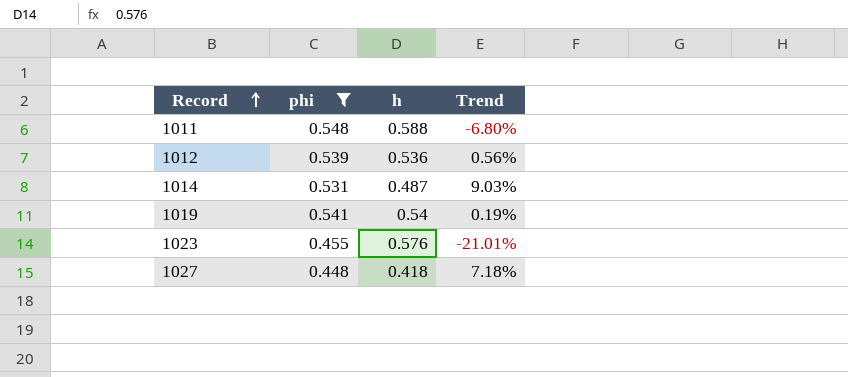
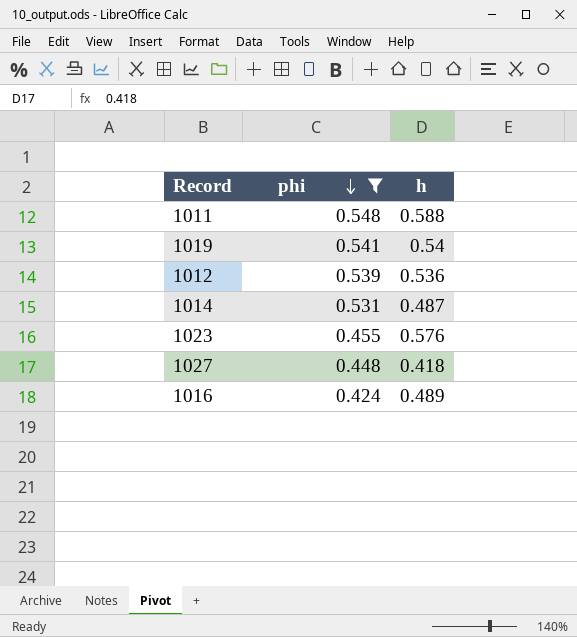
row order: Record ascending -> phi descending
column Trend | formula: ([phi] - [h]) / [h] -> none
row 1016: none -> 0.424 | 0.489

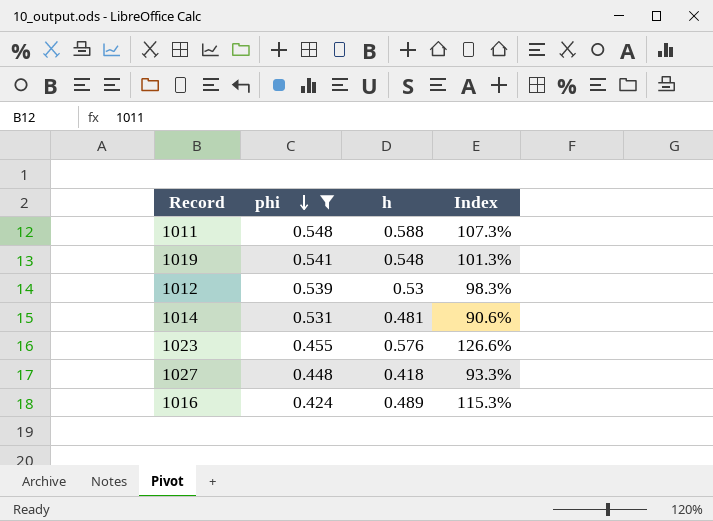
column Index | formula: none -> [h] / [phi]
1019 | h: 0.54 -> 0.548
1012 | h: 0.536 -> 0.53
1014 | h: 0.487 -> 0.481

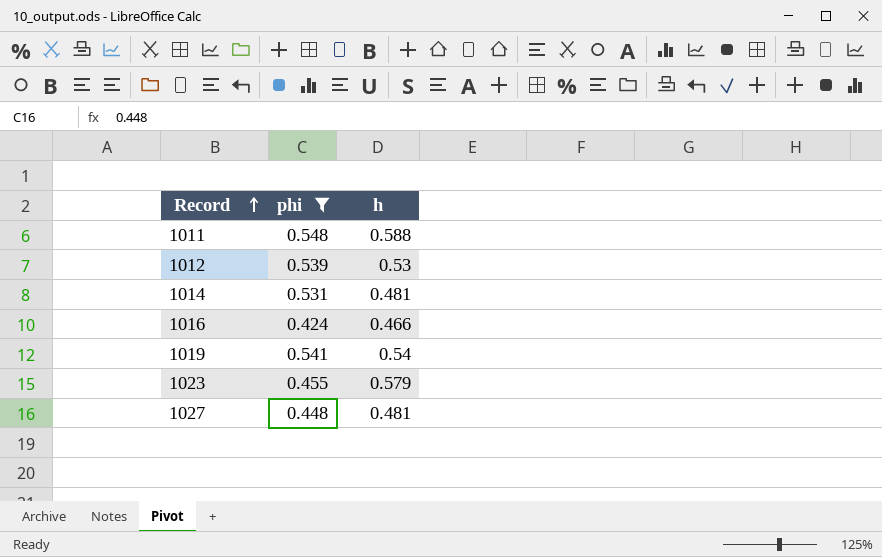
row order: phi descending -> Record ascending
column Index | formula: [h] / [phi] -> none
1016 | h: 0.489 -> 0.466
1019 | h: 0.548 -> 0.54
1023 | h: 0.576 -> 0.579
1027 | h: 0.418 -> 0.481

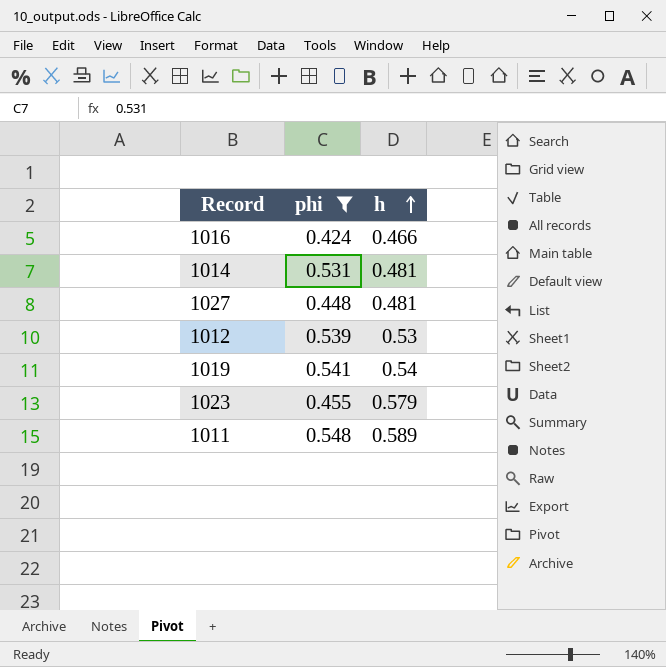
row order: Record ascending -> h ascending
1011 | h: 0.588 -> 0.589

